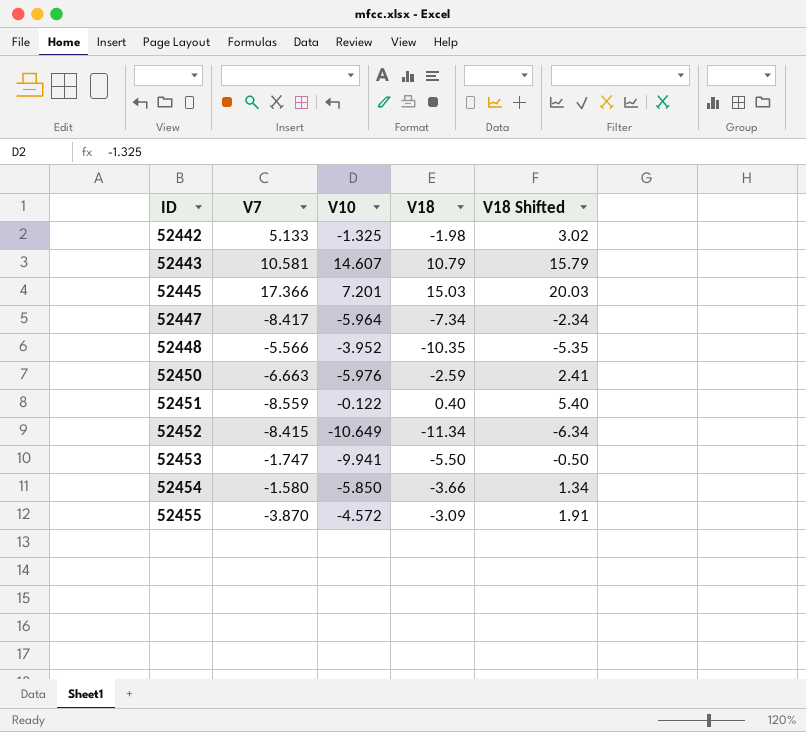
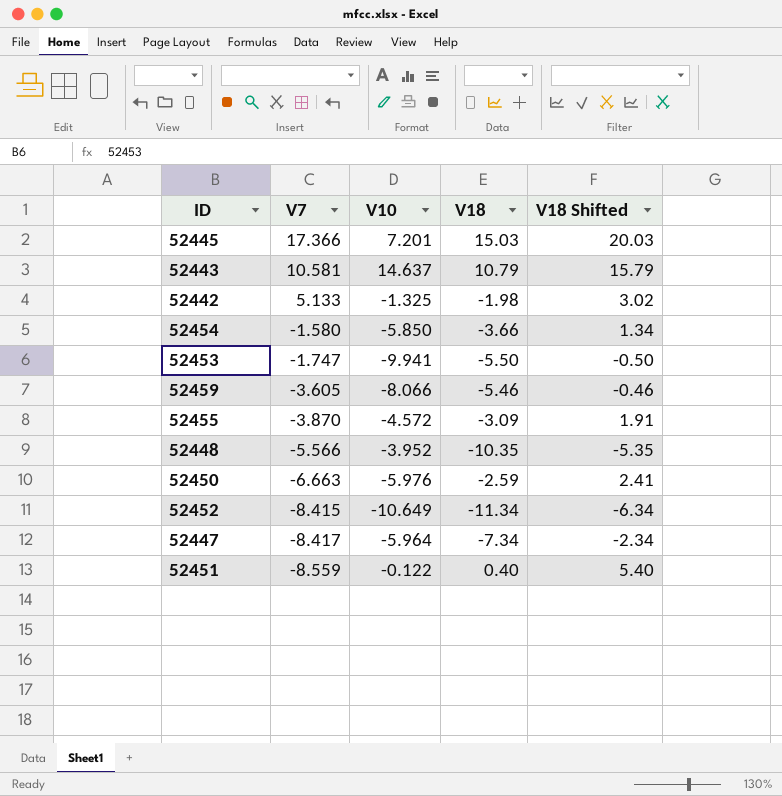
row order: ID ascending -> V7 descending
52443 | V10: 14.607 -> 14.637
row 52459: none -> -3.605 | -8.066 | -5.46 | -0.46

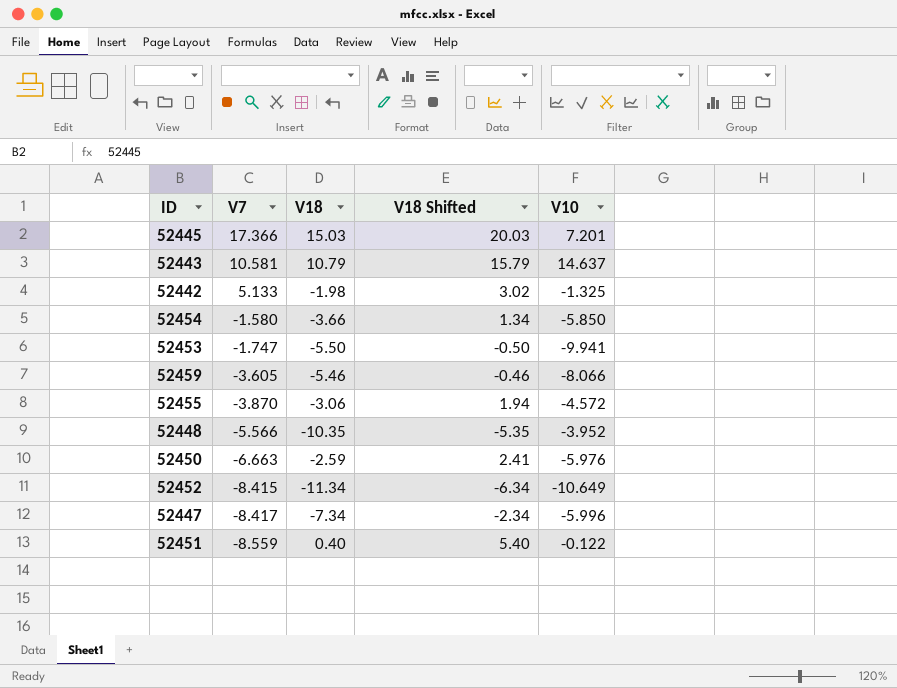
column V10 | position: 3 -> 5
52455 | V18: -3.09 -> -3.06
52455 | V18 Shifted: 1.91 -> 1.94
52447 | V10: -5.964 -> -5.996

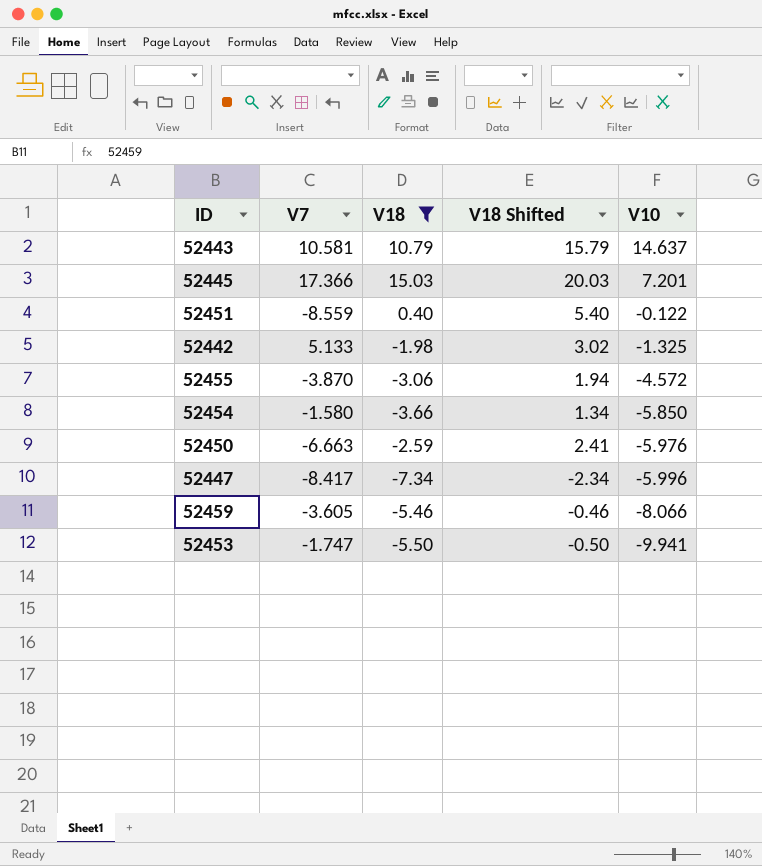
filter: none -> V18 >= -7.34
row order: V7 descending -> V10 descending

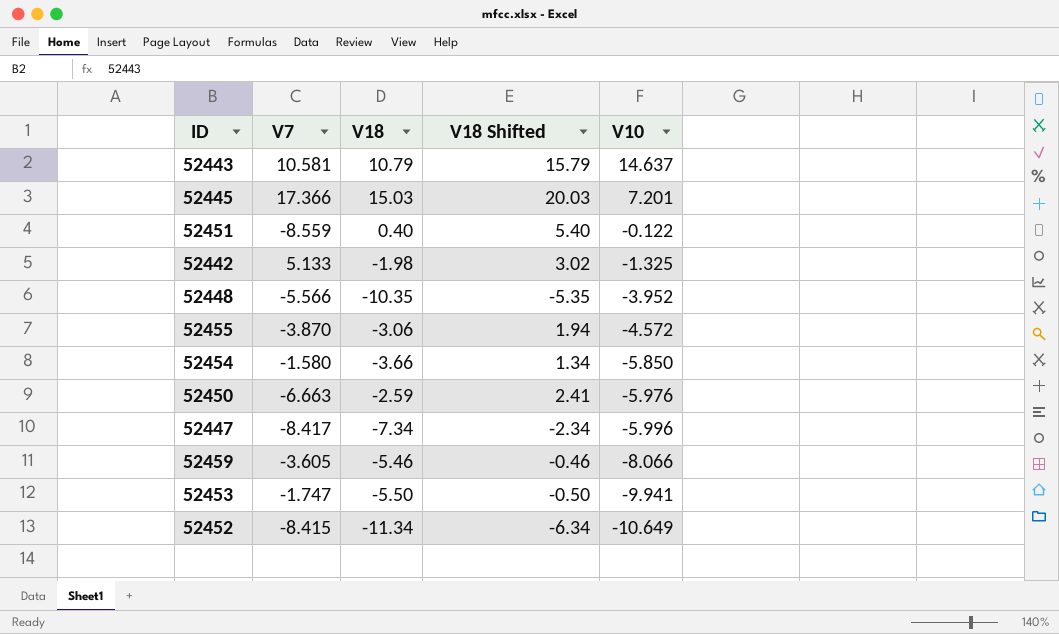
filter: V18 >= -7.34 -> none

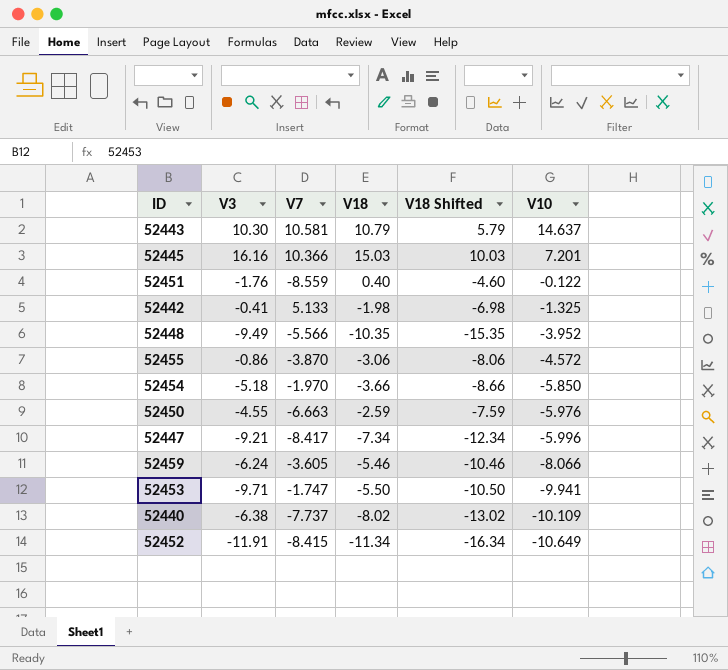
column V3 | position: none -> 2
column V18 Shifted | formula: [V18] + 5 -> [V18] - 5
52445 | V7: 17.366 -> 10.366
52454 | V7: -1.580 -> -1.970
row 52440: none -> -6.38 | -7.737 | -8.02 | -13.02 | -10.109

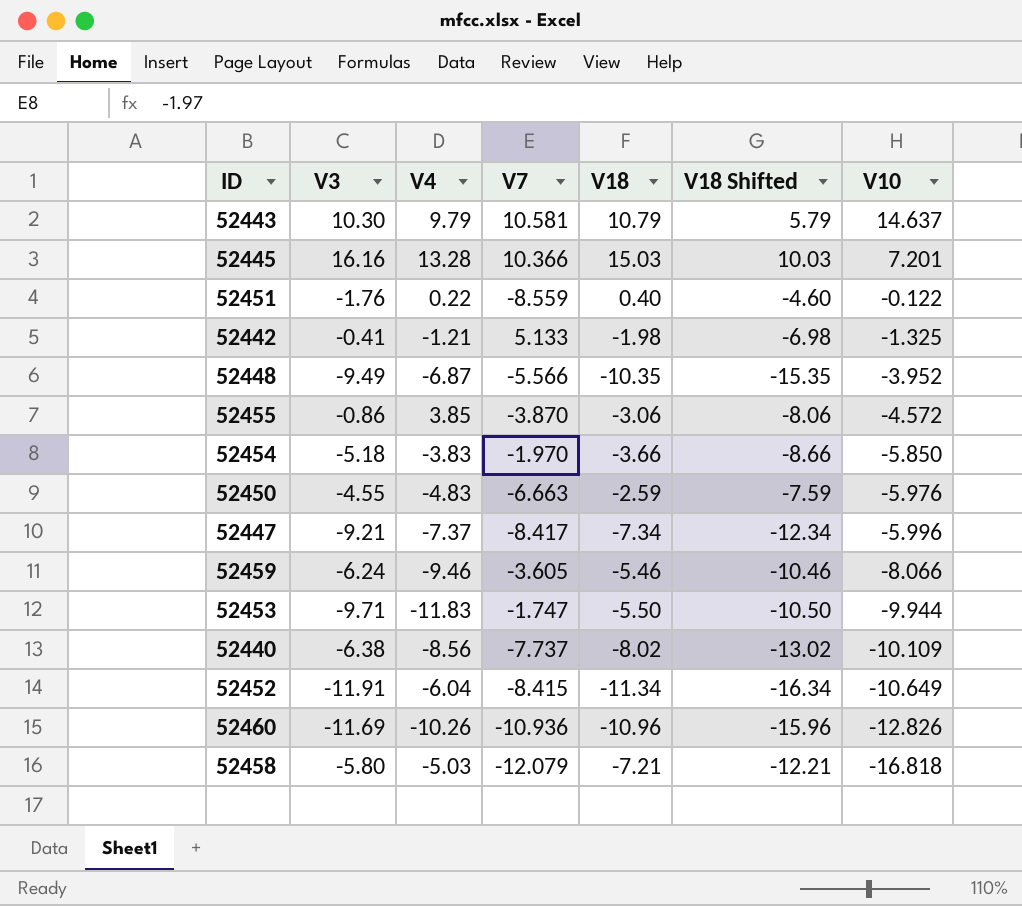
column V4 | position: none -> 3
52453 | V10: -9.941 -> -9.944
row 52460: none -> -11.69 | -10.26 | -10.936 | -10.96 | -15.96 | -12.826
row 52458: none -> -5.80 | -5.03 | -12.079 | -7.21 | -12.21 | -16.818

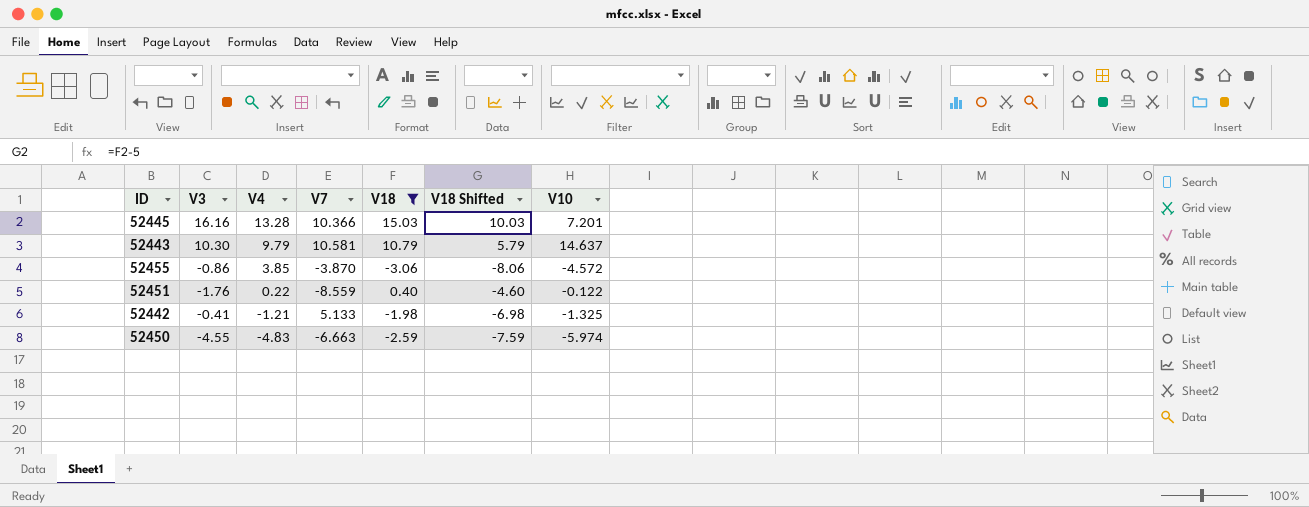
filter: none -> V18 >= -3.06
row order: V10 descending -> V4 descending
52450 | V10: -5.976 -> -5.974

